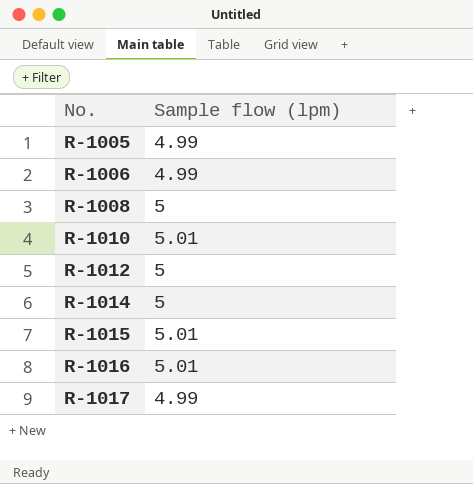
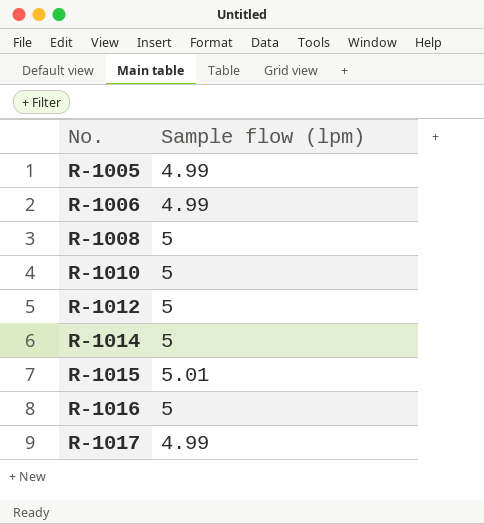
R-1010 | Sample flow (lpm): 5.01 -> 5
R-1016 | Sample flow (lpm): 5.01 -> 5

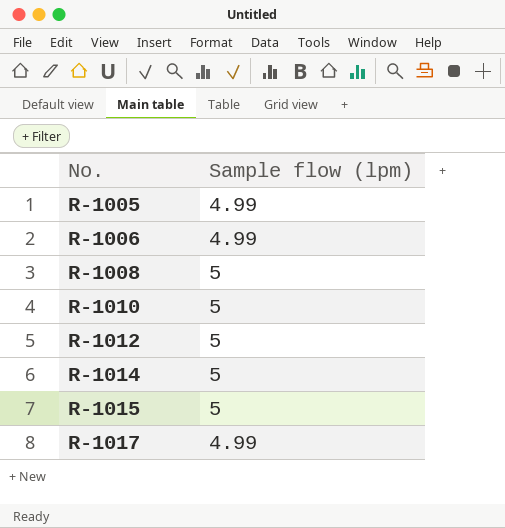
row R-1016: 5 -> none
R-1015 | Sample flow (lpm): 5.01 -> 5

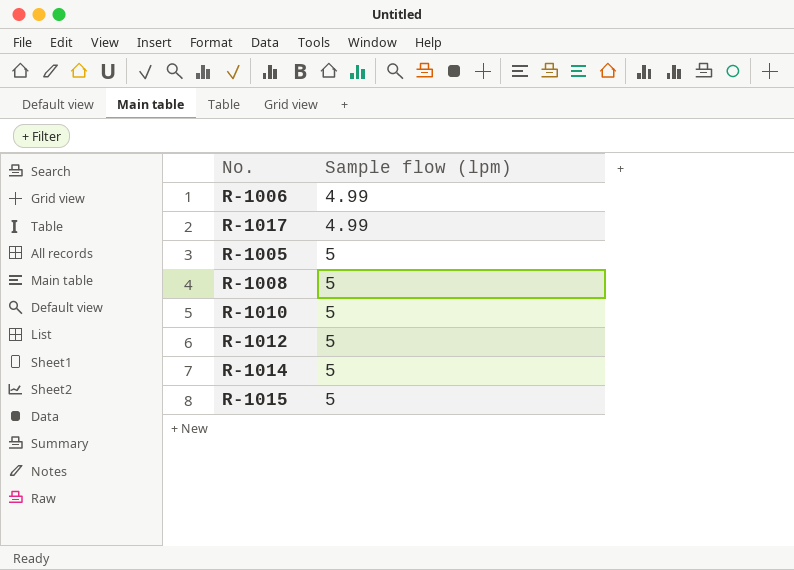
row order: No. ascending -> Sample flow (lpm) ascending
R-1005 | Sample flow (lpm): 4.99 -> 5

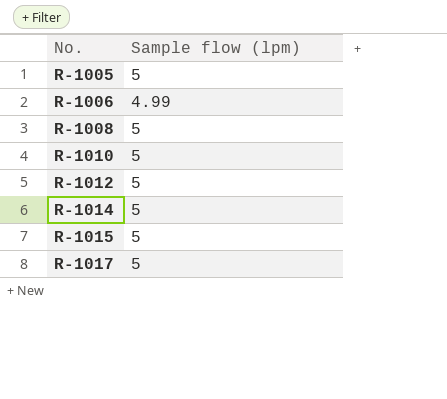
row order: Sample flow (lpm) ascending -> No. ascending
R-1017 | Sample flow (lpm): 4.99 -> 5

